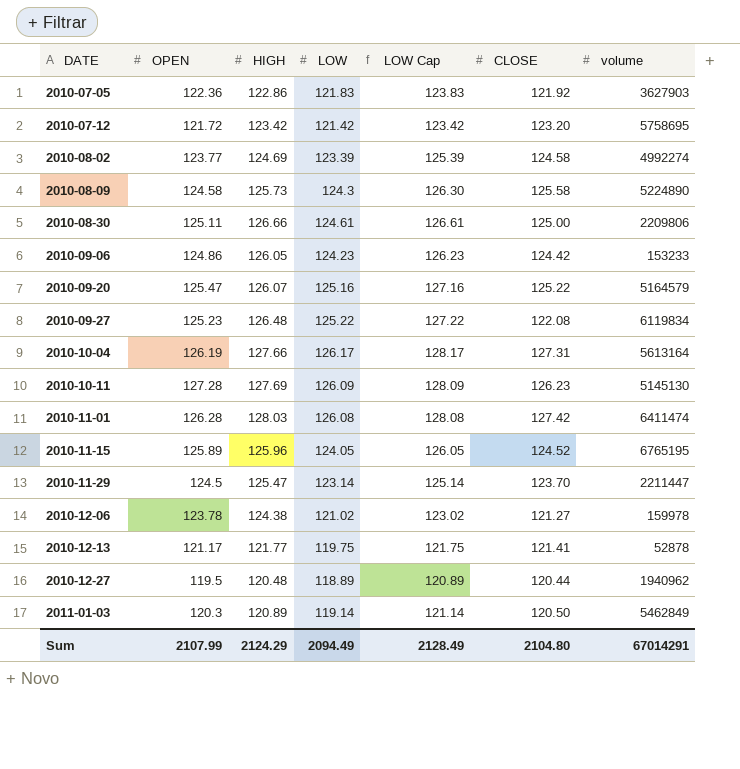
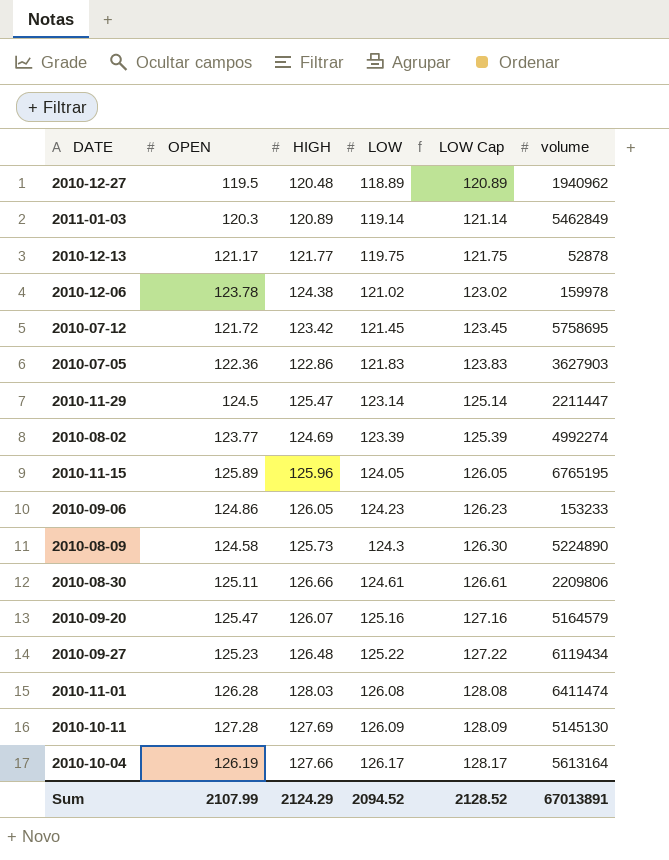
row order: DATE ascending -> LOW ascending
column CLOSE | position: 6 -> none
2010-07-12 | LOW: 121.42 -> 121.45
2010-07-12 | LOW Cap: 123.42 -> 123.45
2010-09-27 | volume: 6119834 -> 6119434
Sum | LOW: 2094.49 -> 2094.52
Sum | LOW Cap: 2128.49 -> 2128.52
Sum | volume: 67014291 -> 67013891

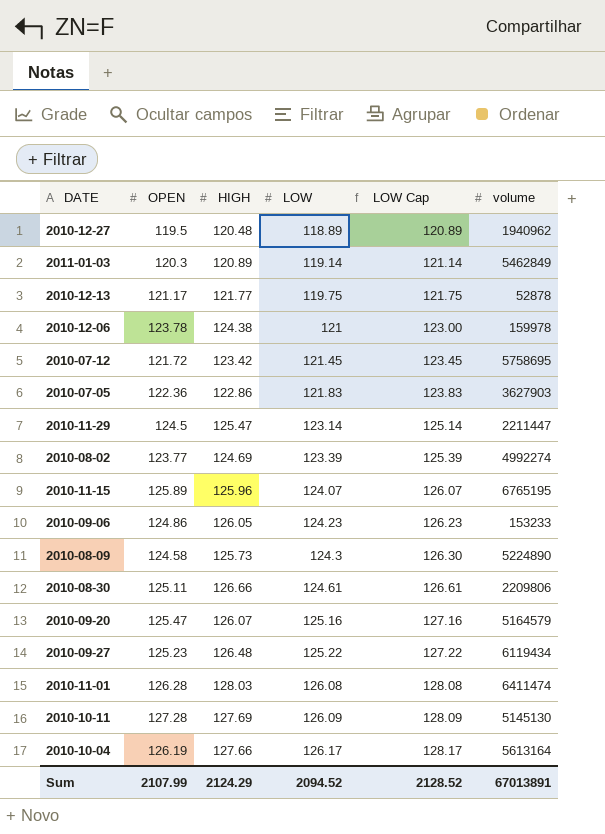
2010-12-06 | LOW: 121.02 -> 121
2010-12-06 | LOW Cap: 123.02 -> 123.00
2010-11-15 | LOW: 124.05 -> 124.07
2010-11-15 | LOW Cap: 126.05 -> 126.07

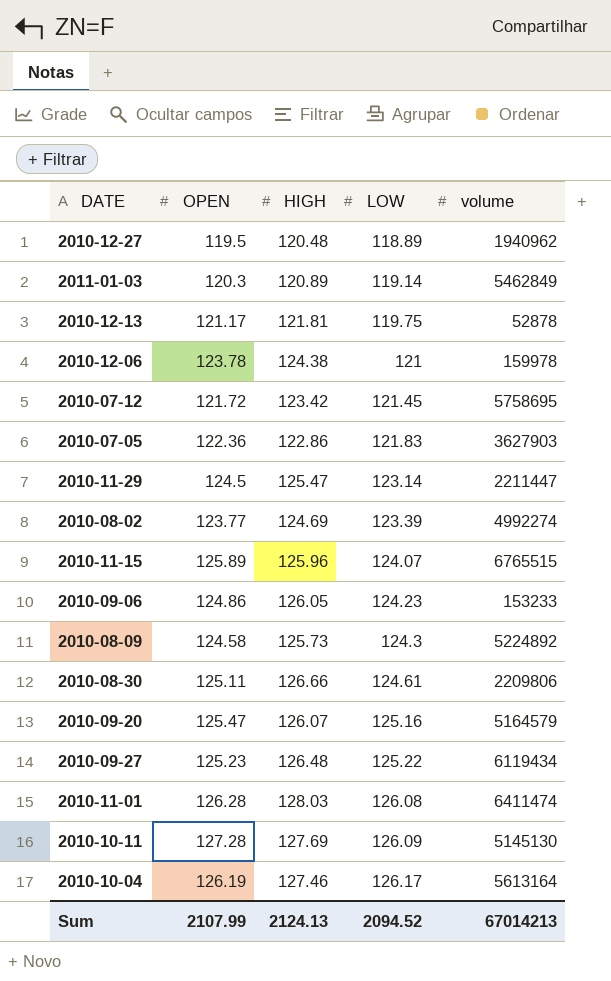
column LOW Cap | formula: [LOW] + 2 -> none
2010-12-13 | HIGH: 121.77 -> 121.81
2010-11-15 | volume: 6765195 -> 6765515
2010-08-09 | volume: 5224890 -> 5224892
2010-10-04 | HIGH: 127.66 -> 127.46
Sum | HIGH: 2124.29 -> 2124.13
Sum | volume: 67013891 -> 67014213

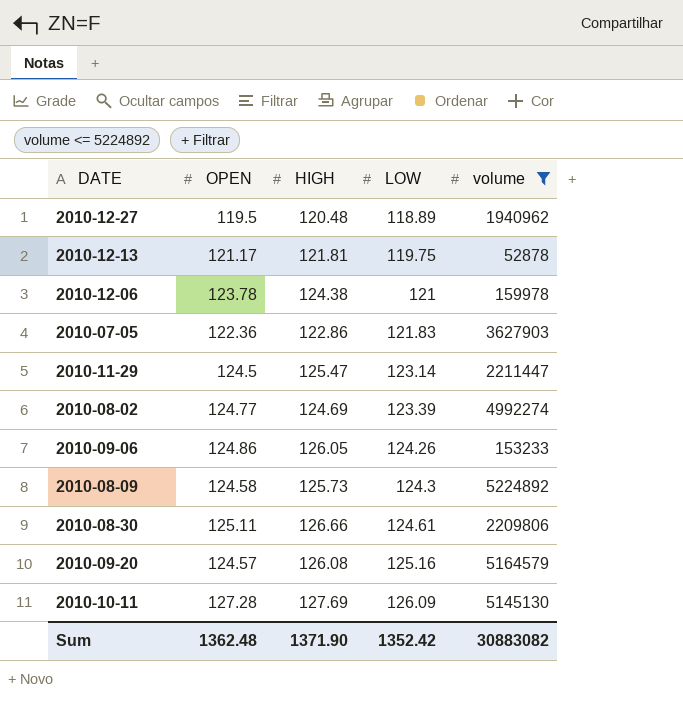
filter: none -> volume <= 5224892
2010-08-02 | OPEN: 123.77 -> 124.77
2010-09-06 | LOW: 124.23 -> 124.26
2010-09-20 | OPEN: 125.47 -> 124.57
2010-09-20 | HIGH: 126.07 -> 126.08
Sum | OPEN: 2107.99 -> 1362.48
Sum | HIGH: 2124.13 -> 1371.90
Sum | LOW: 2094.52 -> 1352.42
Sum | volume: 67014213 -> 30883082

